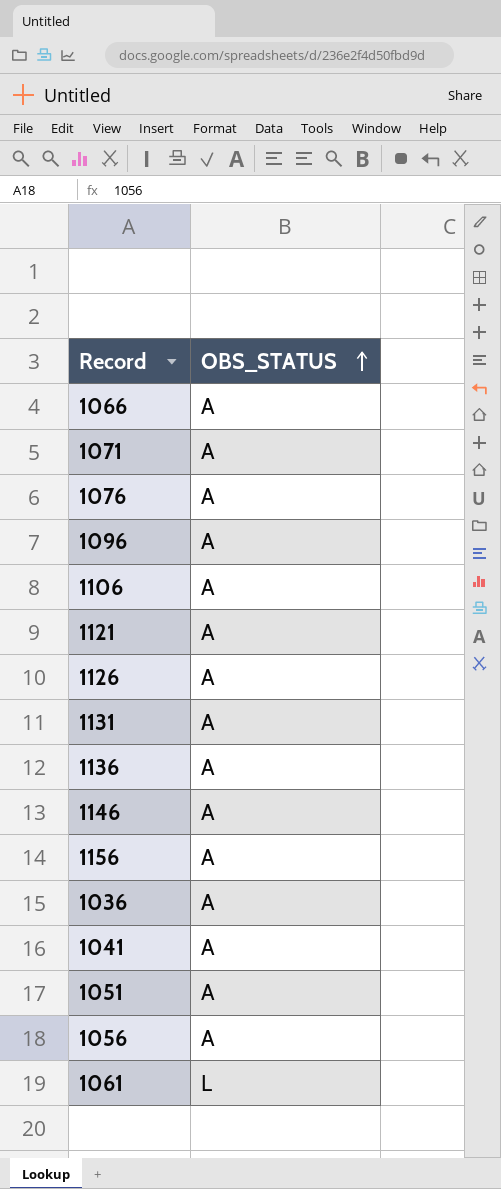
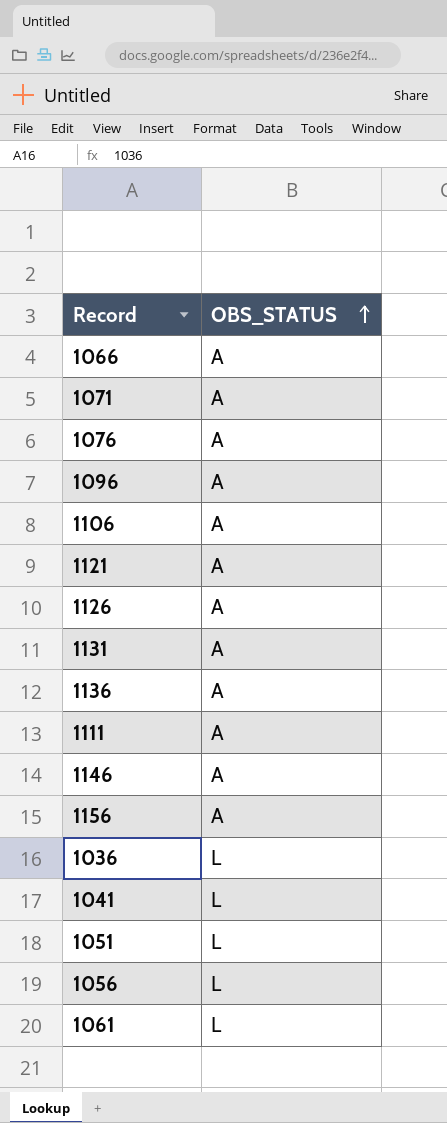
row 1111: none -> A
1036 | OBS_STATUS: A -> L
1041 | OBS_STATUS: A -> L
1051 | OBS_STATUS: A -> L
1056 | OBS_STATUS: A -> L

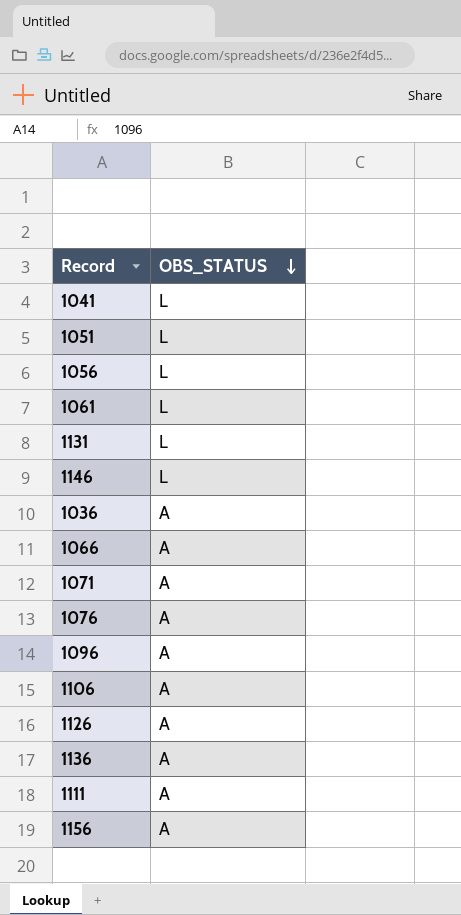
row order: OBS_STATUS ascending -> OBS_STATUS descending
row 1121: A -> none
1131 | OBS_STATUS: A -> L
1146 | OBS_STATUS: A -> L
1036 | OBS_STATUS: L -> A

